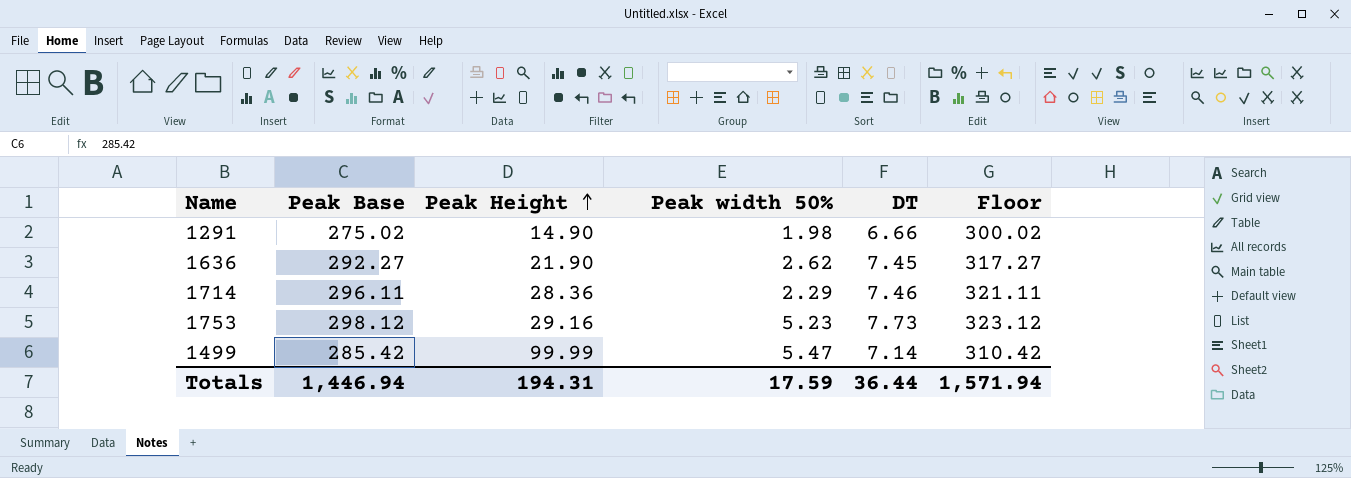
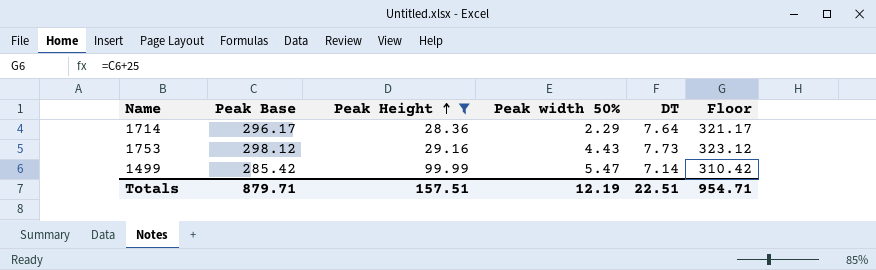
filter: none -> Peak Height >= 28.36
1714 | Peak Base: 296.11 -> 296.17
1714 | DT: 7.46 -> 7.64
1714 | Floor: 321.11 -> 321.17
1753 | Peak width 50%: 5.23 -> 4.43
Totals | Peak Base: 1,446.94 -> 879.71
Totals | Peak Height: 194.31 -> 157.51
Totals | Peak width 50%: 17.59 -> 12.19
Totals | DT: 36.44 -> 22.51
Totals | Floor: 1,571.94 -> 954.71

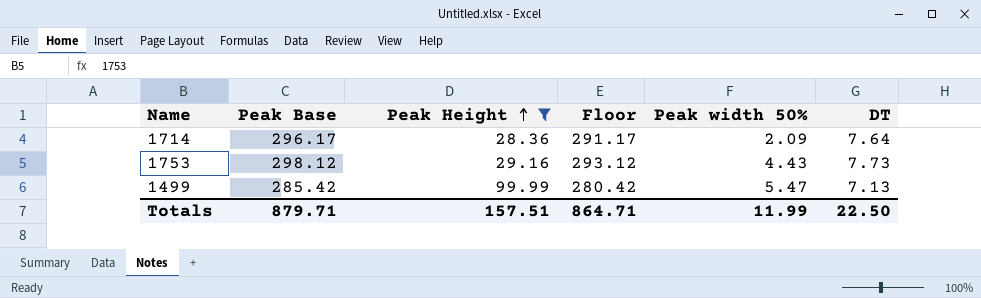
column Floor | formula: [Peak Base] + 25 -> [Peak Base] - 5
column Floor | position: 6 -> 4
1714 | Peak width 50%: 2.29 -> 2.09
1499 | DT: 7.14 -> 7.13
Totals | Floor: 954.71 -> 864.71
Totals | Peak width 50%: 12.19 -> 11.99
Totals | DT: 22.51 -> 22.50

